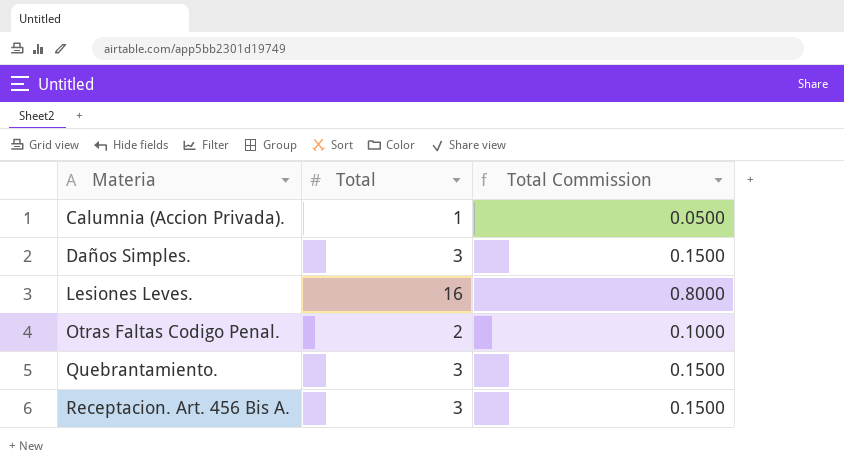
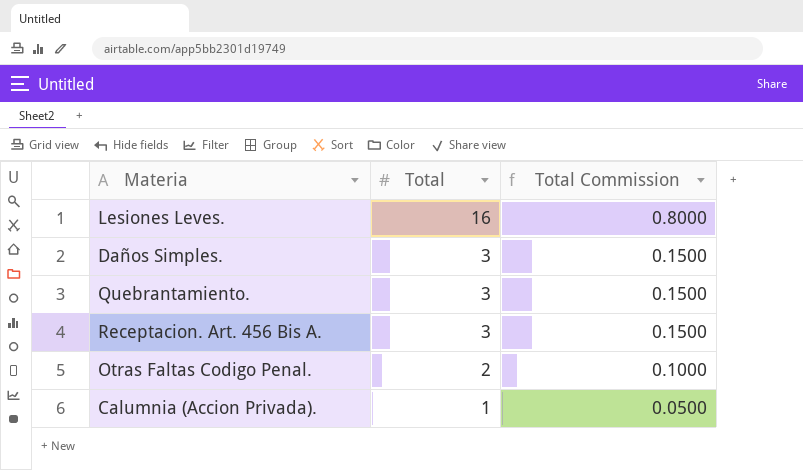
row order: Materia ascending -> Total descending

